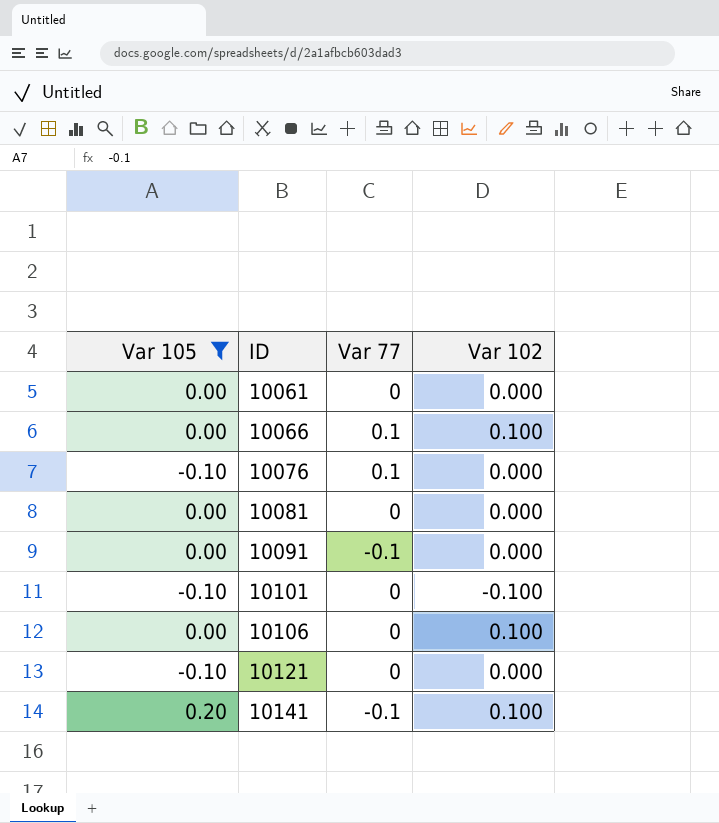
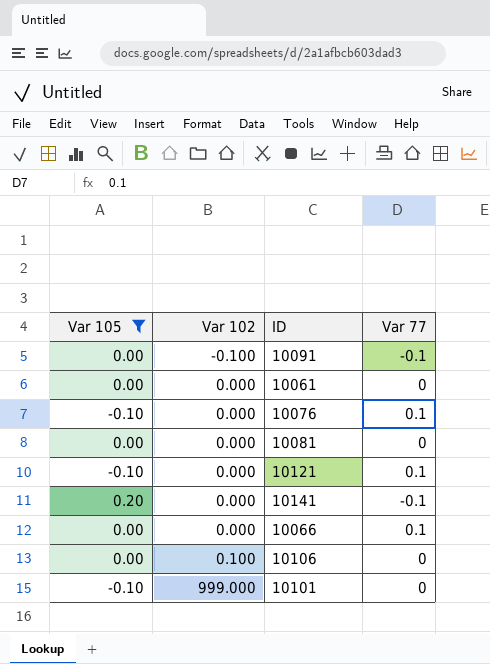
row order: ID ascending -> Var 102 ascending
column Var 102 | position: 4 -> 2
10091 | Var 102: 0.000 -> -0.100
10121 | Var 77: 0 -> 0.1
10141 | Var 102: 0.100 -> 0.000
10066 | Var 102: 0.100 -> 0.000
10101 | Var 102: -0.100 -> 999.000

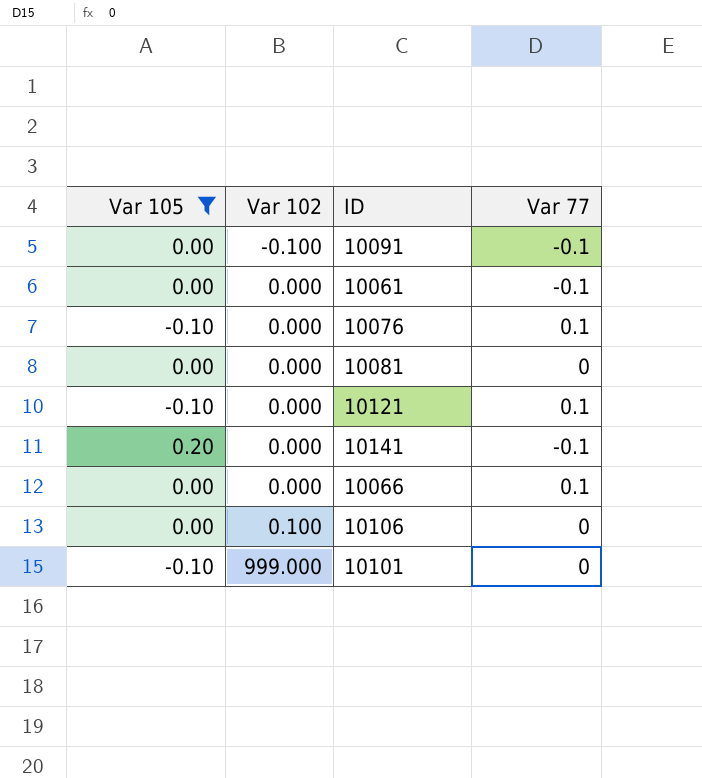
10061 | Var 77: 0 -> -0.1

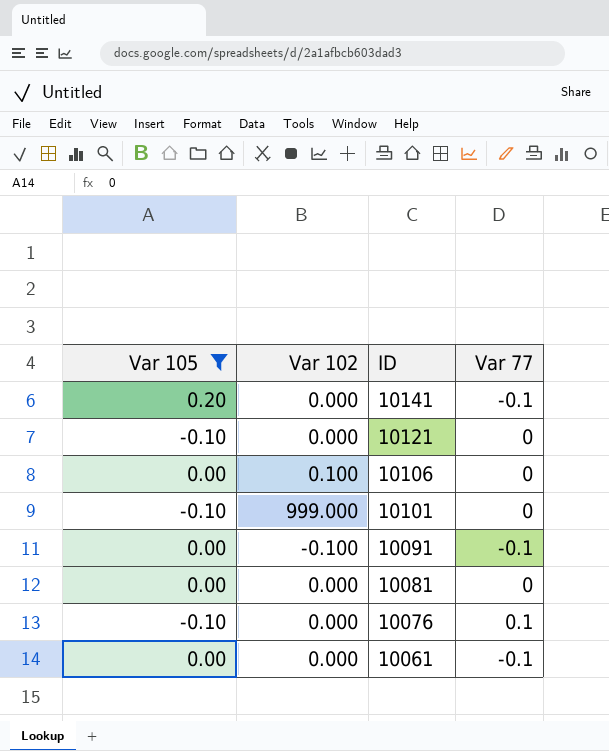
row order: Var 102 ascending -> ID descending
row 10066: 0.00 | 0.000 | 0.1 -> none
10121 | Var 77: 0.1 -> 0

